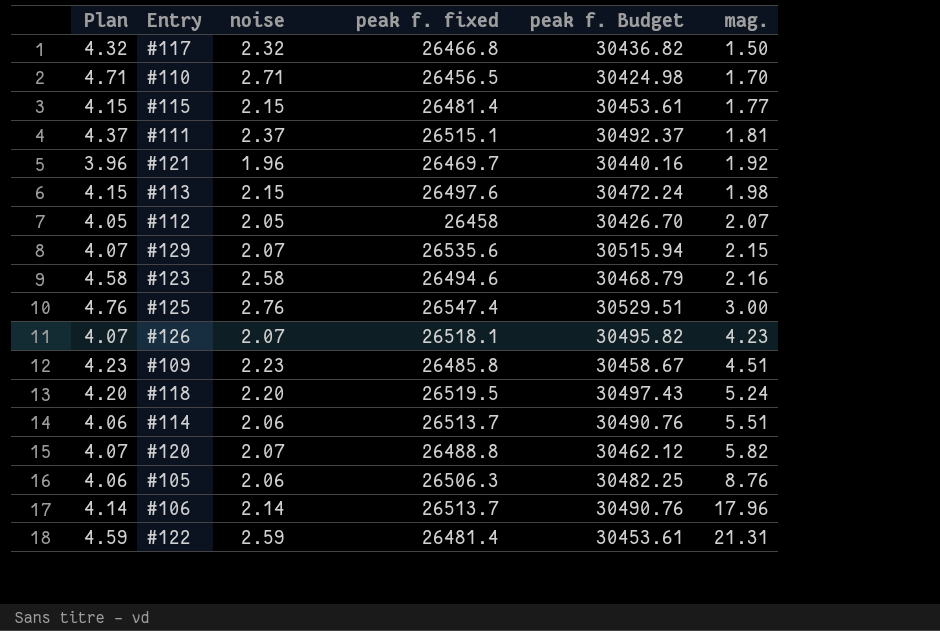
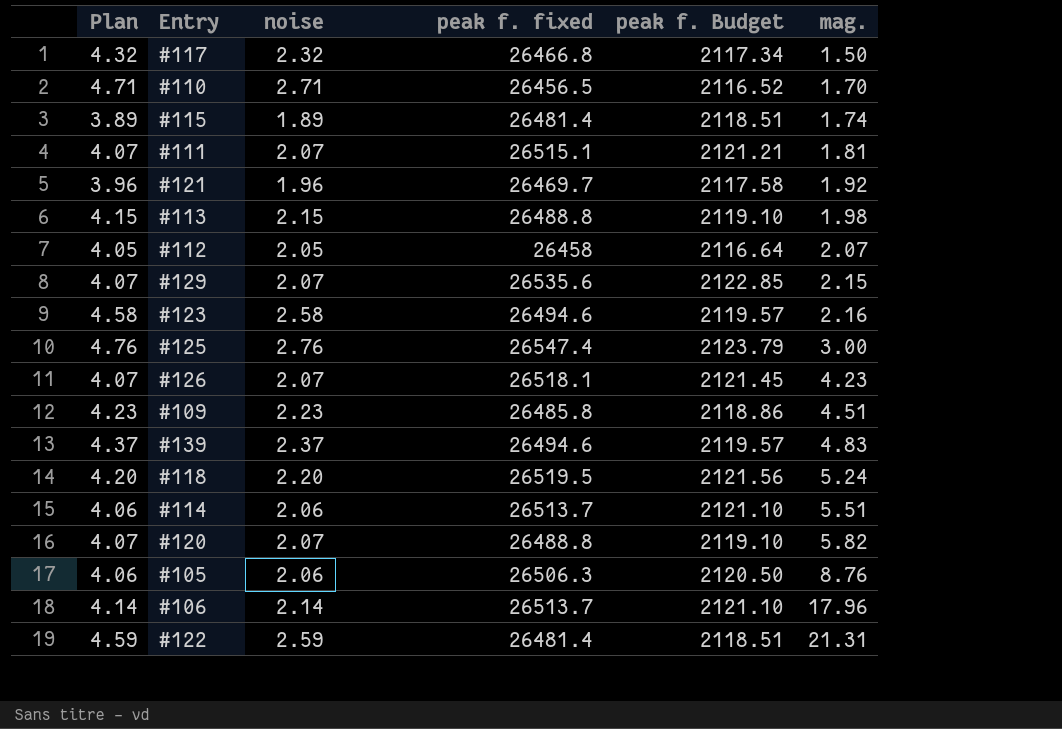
column peak f. Budget | formula: [peak f. fixed] * 1.15 -> [peak f. fixed] * 0.08
#115 | Plan: 4.15 -> 3.89
#115 | noise: 2.15 -> 1.89
#115 | mag.: 1.77 -> 1.74
#111 | Plan: 4.37 -> 4.07
#111 | noise: 2.37 -> 2.07
#113 | peak f. fixed: 26497.6 -> 26488.8
row #139: none -> 4.37 | 2.37 | 26494.6 | 2119.57 | 4.83

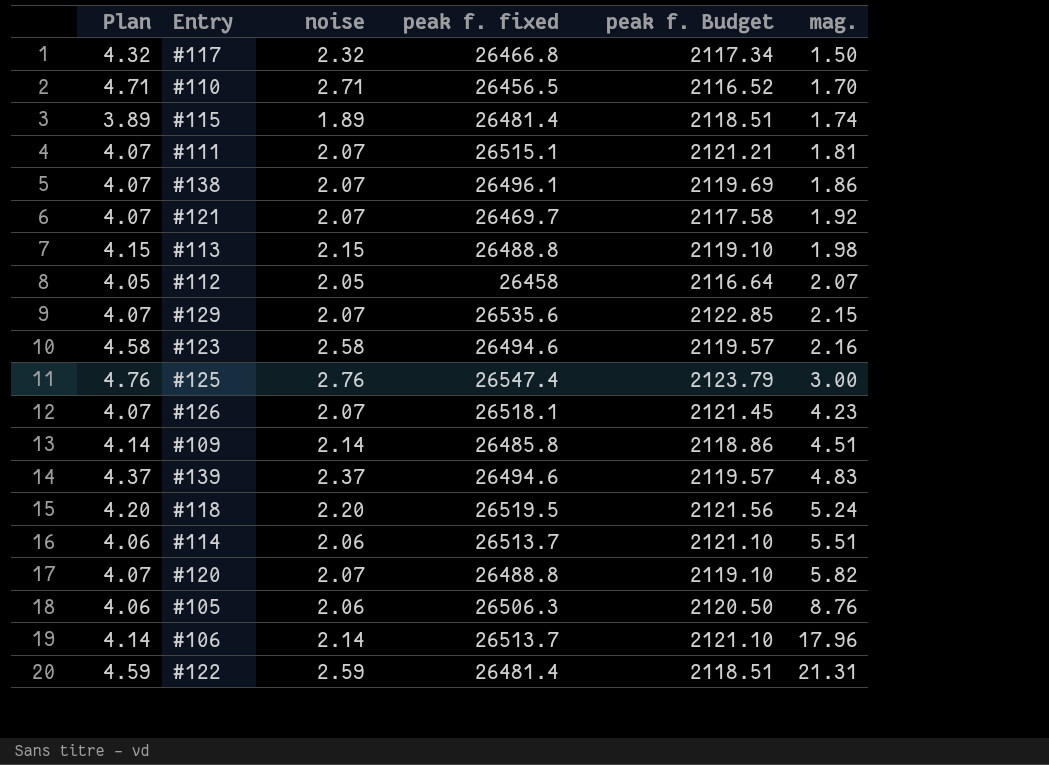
row #138: none -> 4.07 | 2.07 | 26496.1 | 2119.69 | 1.86
#121 | Plan: 3.96 -> 4.07
#121 | noise: 1.96 -> 2.07
#109 | Plan: 4.23 -> 4.14
#109 | noise: 2.23 -> 2.14

